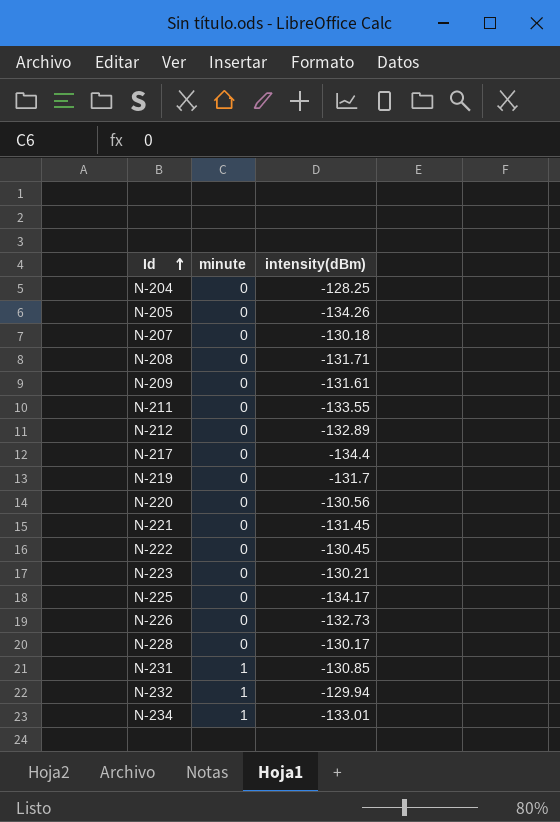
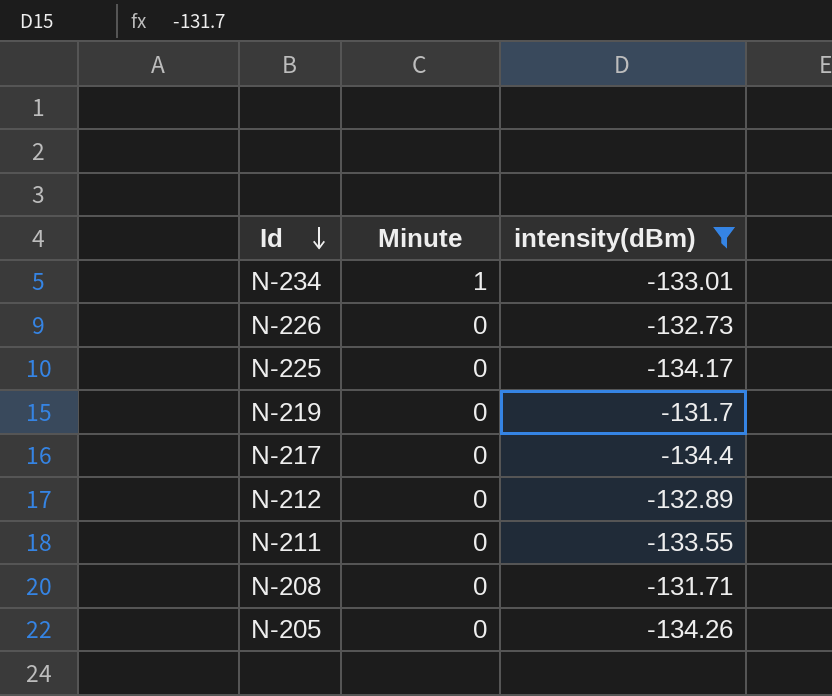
filter: none -> intensity(dBm) <= -131.7
row order: Id ascending -> Id descending
column name: minute -> Minute

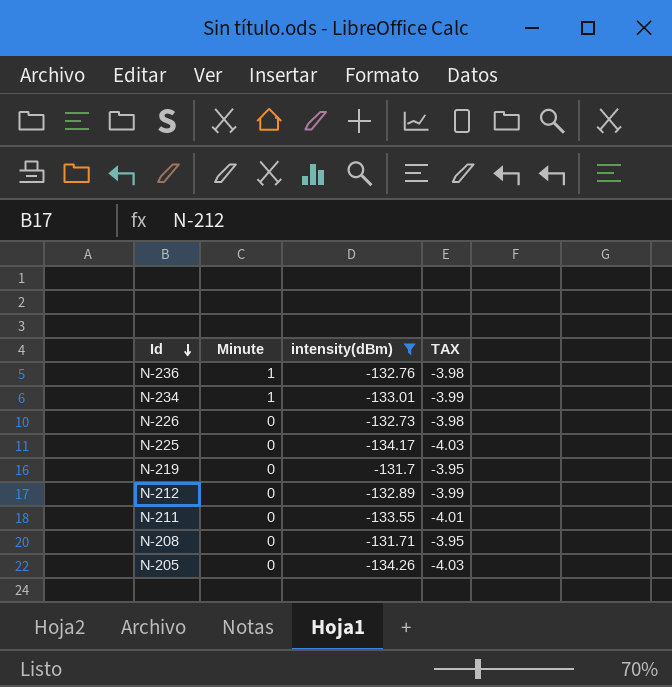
column TAX | formula: none -> [intensity(dBm)] * 0.03
row N-217: 0 | -134.4 -> none
row N-236: none -> 1 | -132.76 | -3.98

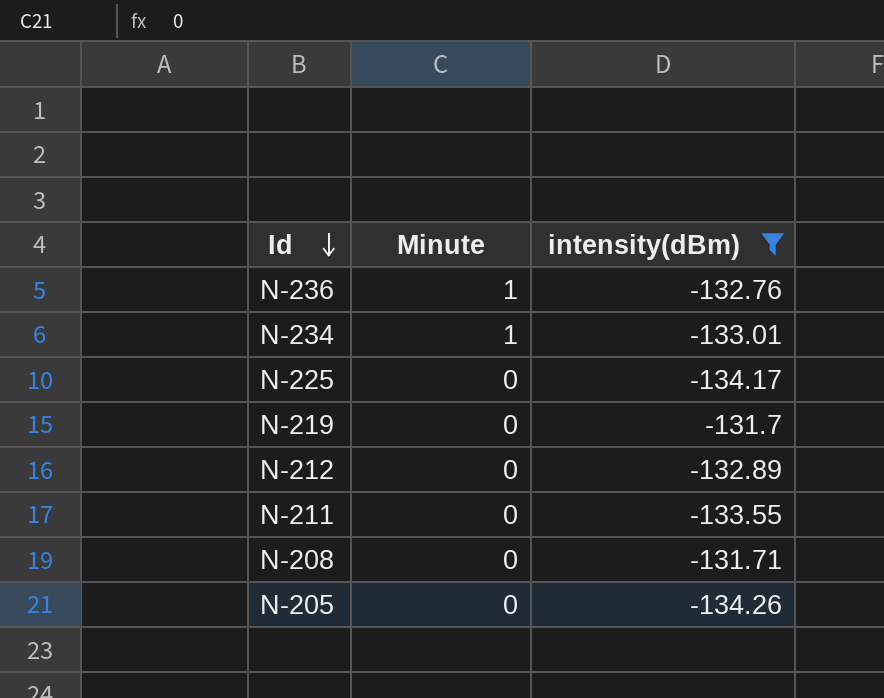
column TAX | formula: [intensity(dBm)] * 0.03 -> none
row N-226: 0 | -132.73 | -3.98 -> none

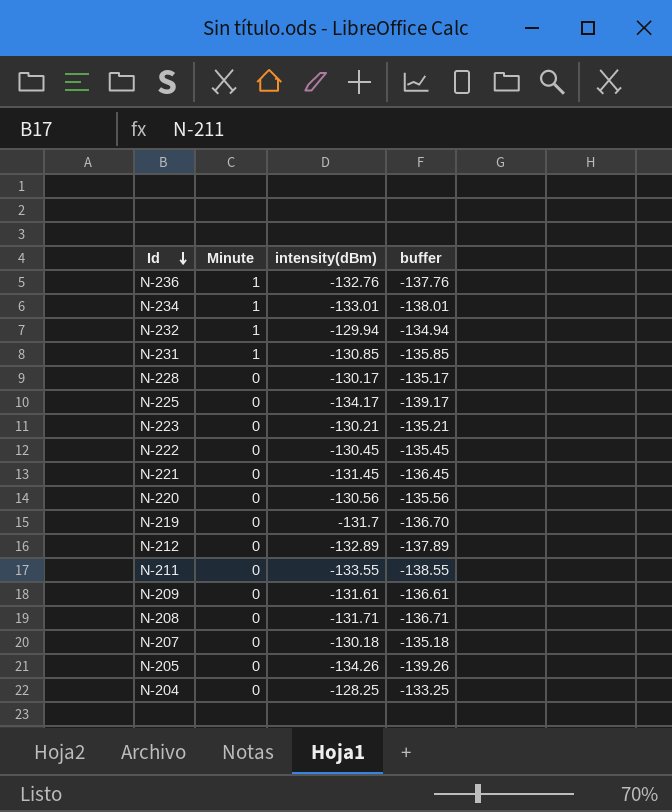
filter: intensity(dBm) <= -131.7 -> none
column buffer | formula: none -> [intensity(dBm)] - 5

